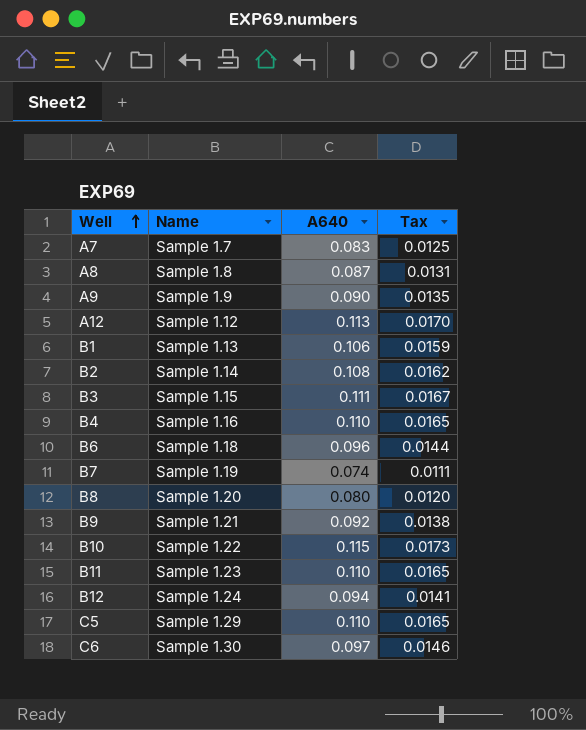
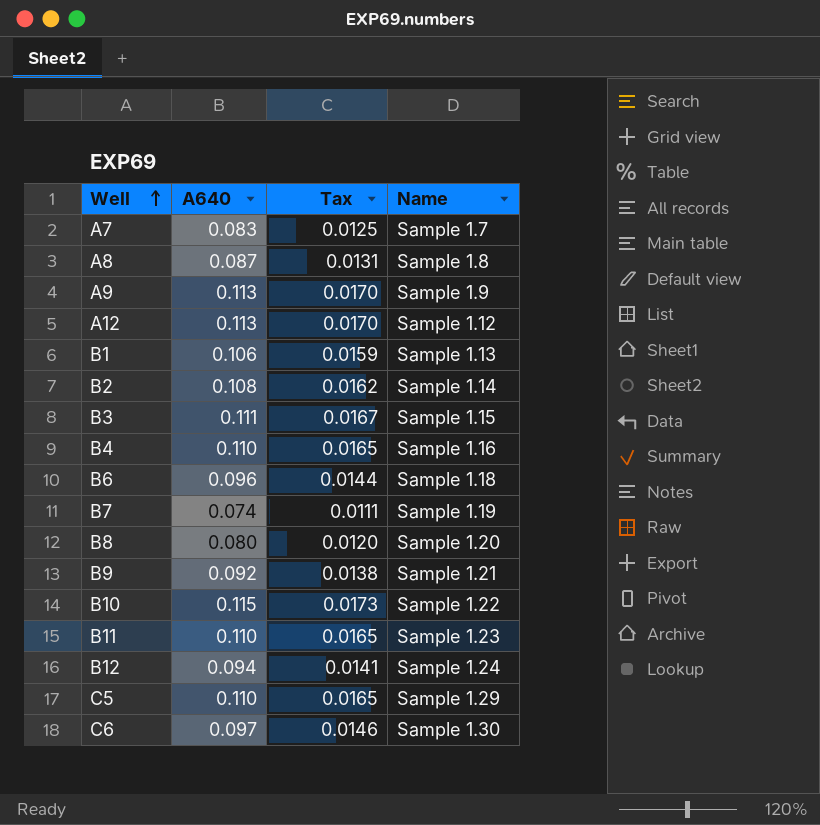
column Name | position: 2 -> 4
A9 | A640: 0.090 -> 0.113
A9 | Tax: 0.0135 -> 0.0170

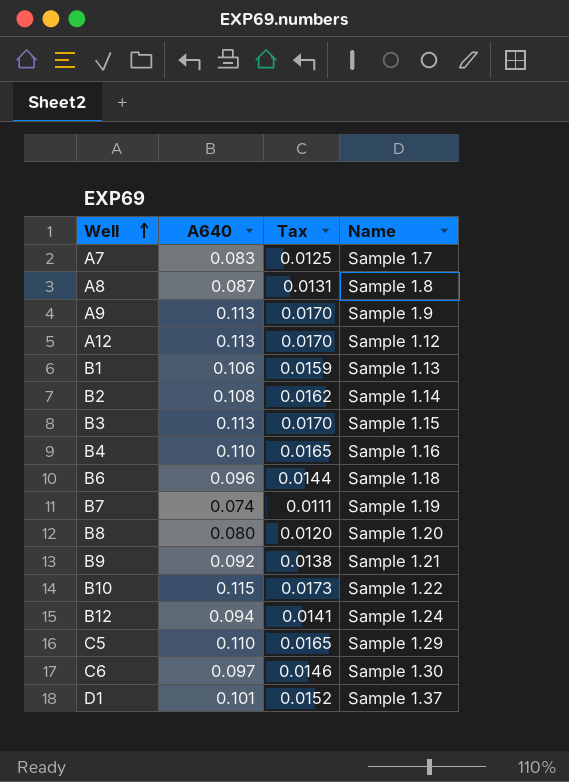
row B11: 0.110 | 0.0165 | Sample 1.23 -> none
B3 | A640: 0.111 -> 0.113
B3 | Tax: 0.0167 -> 0.0170
row D1: none -> 0.101 | 0.0152 | Sample 1.37

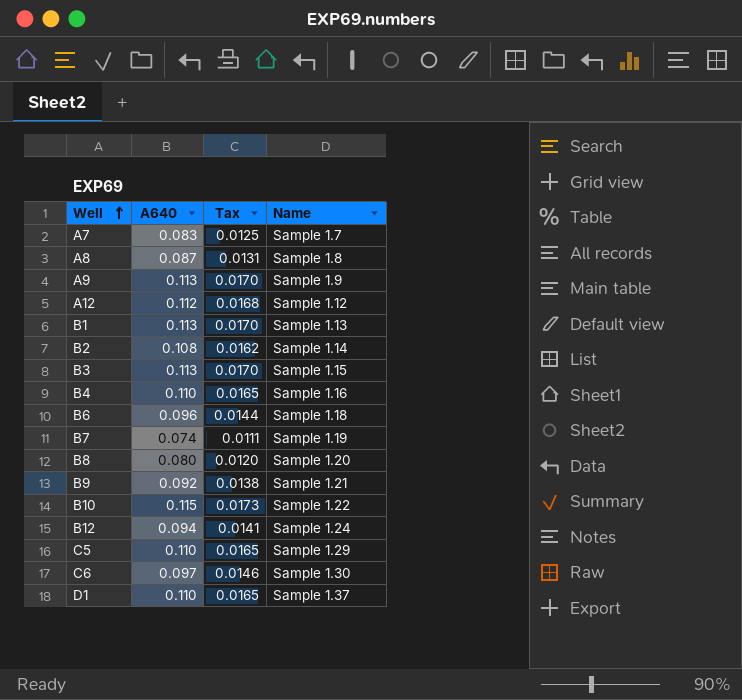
A12 | A640: 0.113 -> 0.112
A12 | Tax: 0.0170 -> 0.0168
B1 | A640: 0.106 -> 0.113
B1 | Tax: 0.0159 -> 0.0170
D1 | A640: 0.101 -> 0.110
D1 | Tax: 0.0152 -> 0.0165

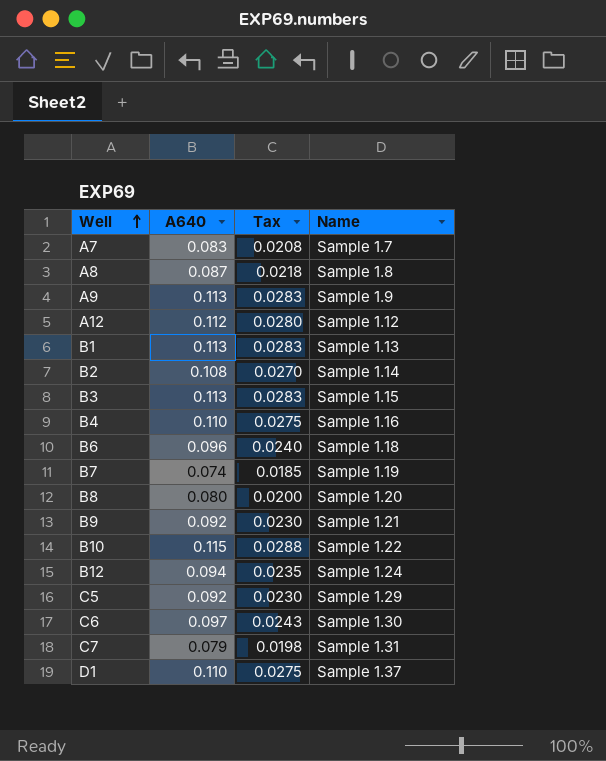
column Tax | formula: [A640] * 0.15 -> [A640] * 0.25
C5 | A640: 0.110 -> 0.092
row C7: none -> 0.079 | 0.0198 | Sample 1.31

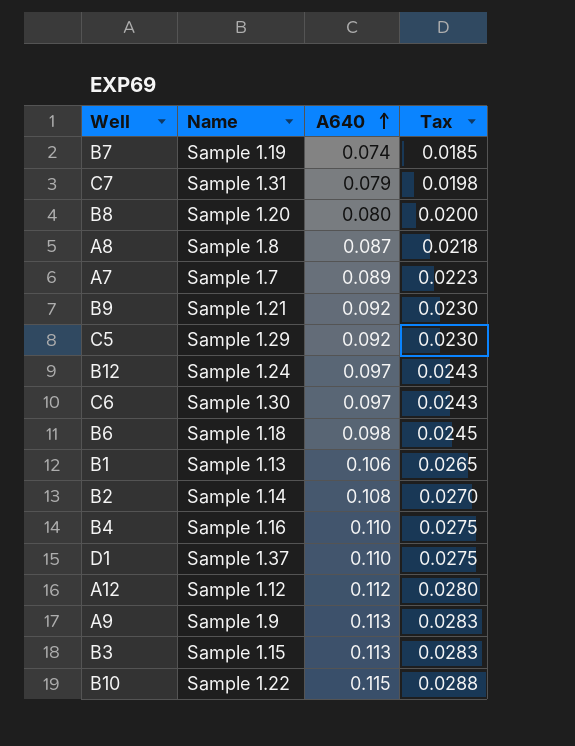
row order: Well ascending -> A640 ascending
column Name | position: 4 -> 2
A7 | A640: 0.083 -> 0.089
A7 | Tax: 0.0208 -> 0.0223
B12 | A640: 0.094 -> 0.097
B12 | Tax: 0.0235 -> 0.0243
B6 | A640: 0.096 -> 0.098
B6 | Tax: 0.0240 -> 0.0245
B1 | A640: 0.113 -> 0.106
B1 | Tax: 0.0283 -> 0.0265

